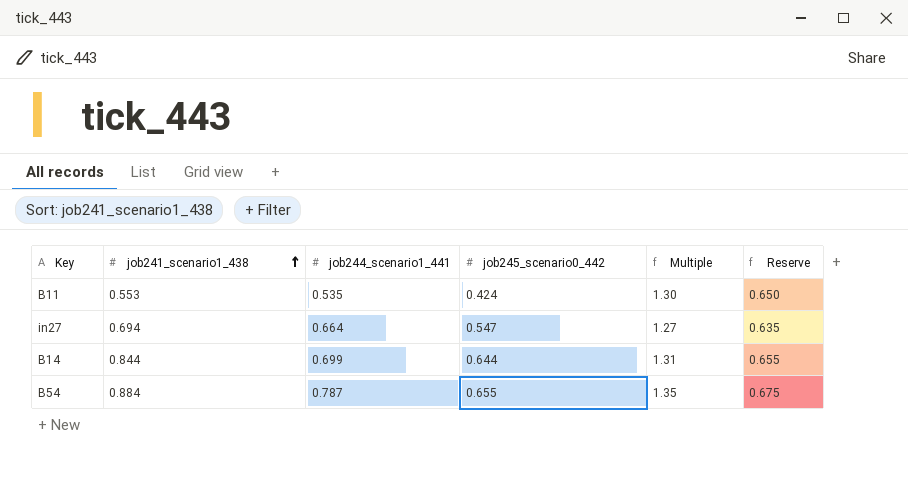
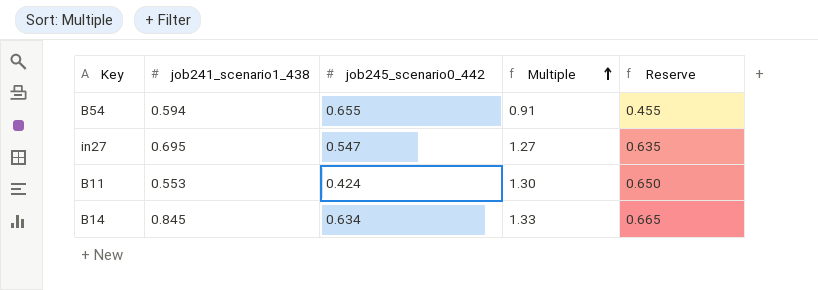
row order: job241_scenario1_438 ascending -> Multiple ascending
column job244_scenario1_441 | position: 3 -> none
B54 | job241_scenario1_438: 0.884 -> 0.594
B54 | Multiple: 1.35 -> 0.91
B54 | Reserve: 0.675 -> 0.455
in27 | job241_scenario1_438: 0.694 -> 0.695
B14 | job241_scenario1_438: 0.844 -> 0.845
B14 | job245_scenario0_442: 0.644 -> 0.634
B14 | Multiple: 1.31 -> 1.33
B14 | Reserve: 0.655 -> 0.665

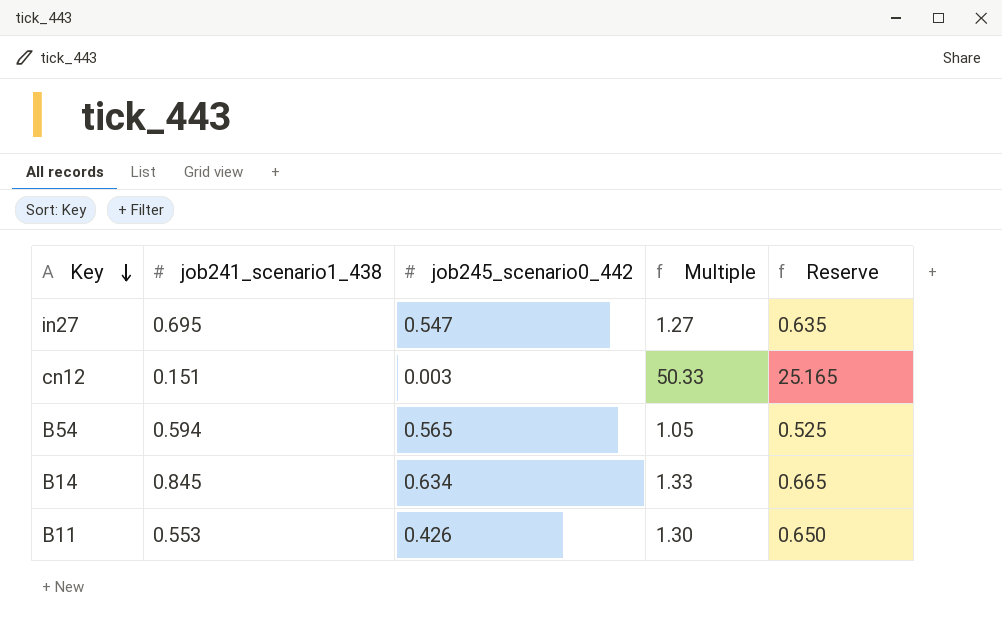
row order: Multiple ascending -> Key descending
row cn12: none -> 0.151 | 0.003 | 50.33 | 25.165
B54 | job245_scenario0_442: 0.655 -> 0.565
B54 | Multiple: 0.91 -> 1.05
B54 | Reserve: 0.455 -> 0.525
B11 | job245_scenario0_442: 0.424 -> 0.426

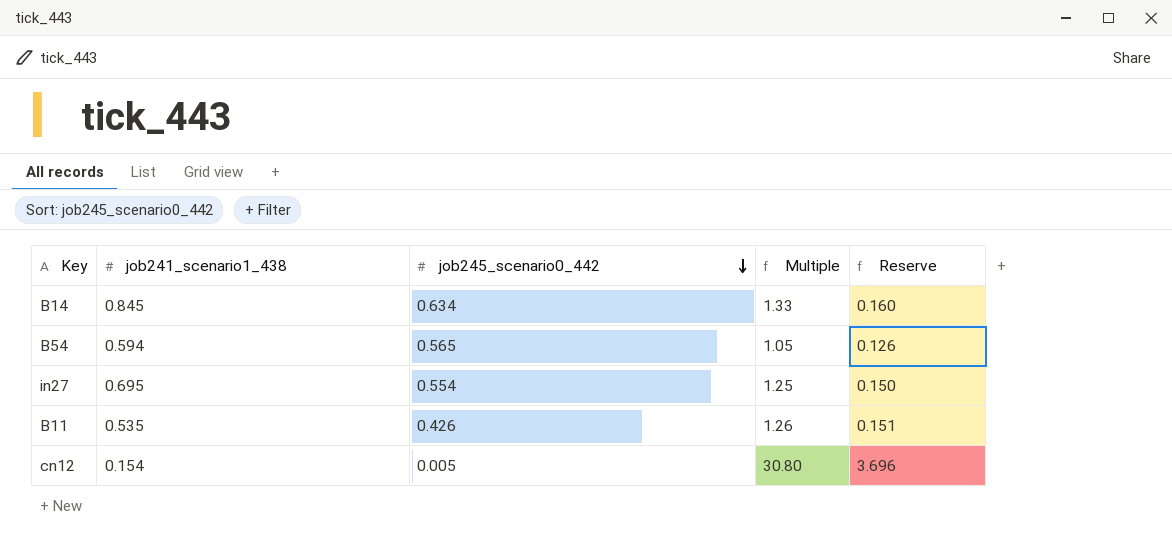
row order: Key descending -> job245_scenario0_442 descending
column Reserve | formula: [Multiple] * 0.5 -> [Multiple] * 0.12
in27 | job245_scenario0_442: 0.547 -> 0.554
in27 | Multiple: 1.27 -> 1.25
B11 | job241_scenario1_438: 0.553 -> 0.535
B11 | Multiple: 1.30 -> 1.26
cn12 | job241_scenario1_438: 0.151 -> 0.154
cn12 | job245_scenario0_442: 0.003 -> 0.005
cn12 | Multiple: 50.33 -> 30.80

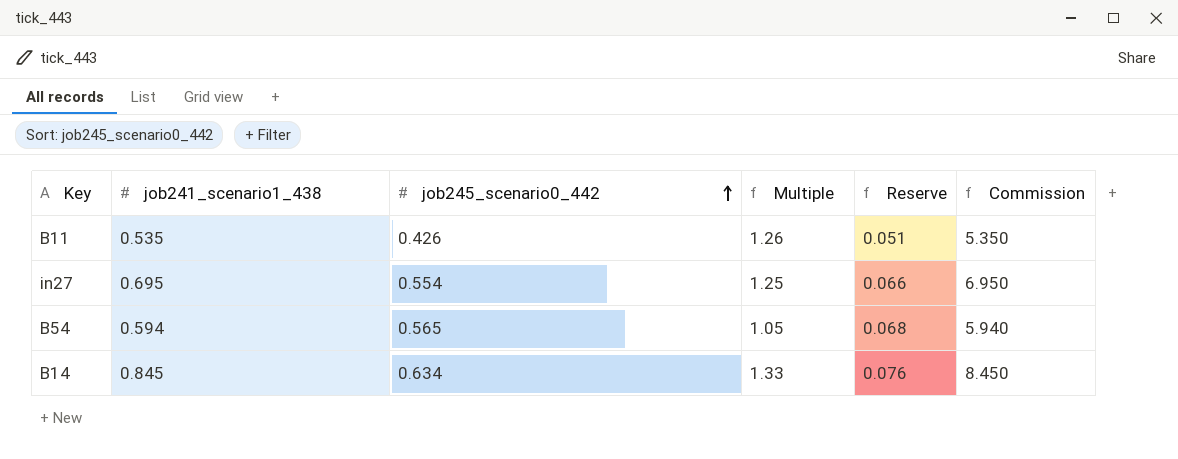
row order: job245_scenario0_442 descending -> job245_scenario0_442 ascending
column Reserve | formula: [Multiple] * 0.12 -> [job245_scenario0_442] * 0.12
column Commission | formula: none -> [job241_scenario1_438] * 10
row cn12: 0.154 | 0.005 | 30.80 | 3.696 -> none

